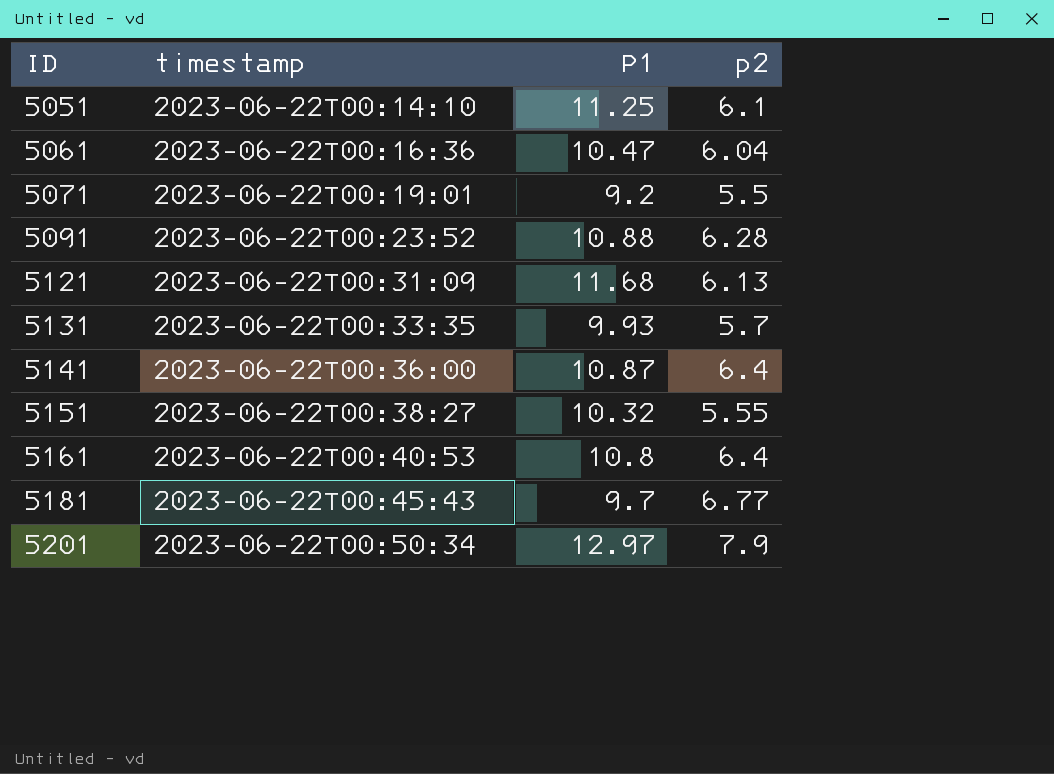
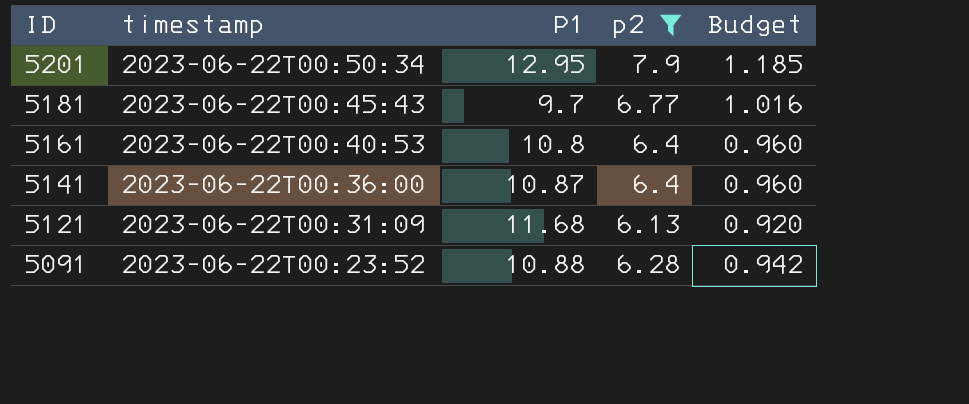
filter: none -> p2 >= 6.13
row order: ID ascending -> ID descending
column Budget | formula: none -> [p2] * 0.15
5201 | P1: 12.97 -> 12.95

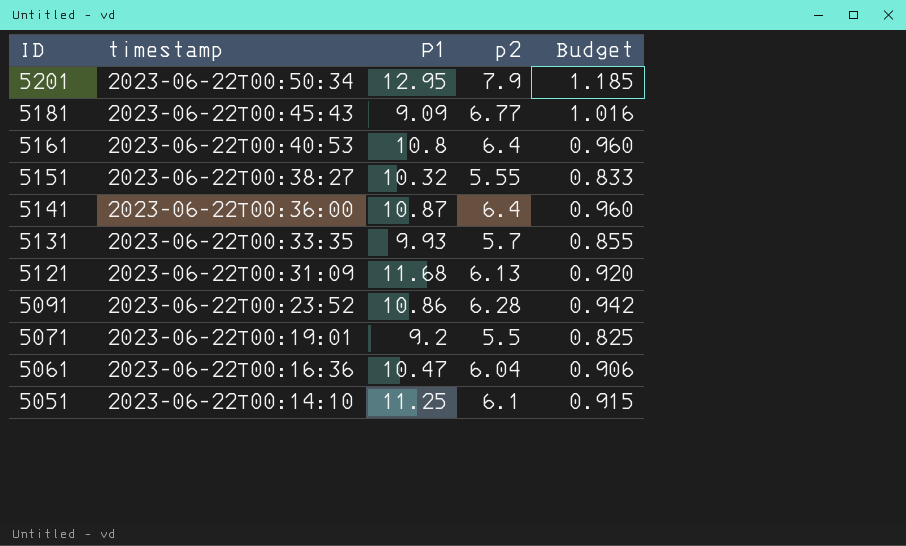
filter: p2 >= 6.13 -> none
5181 | P1: 9.7 -> 9.09
5091 | P1: 10.88 -> 10.86

